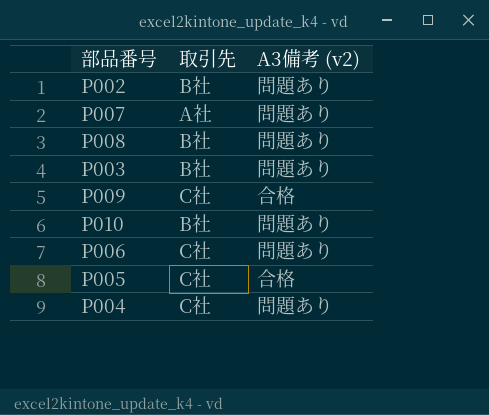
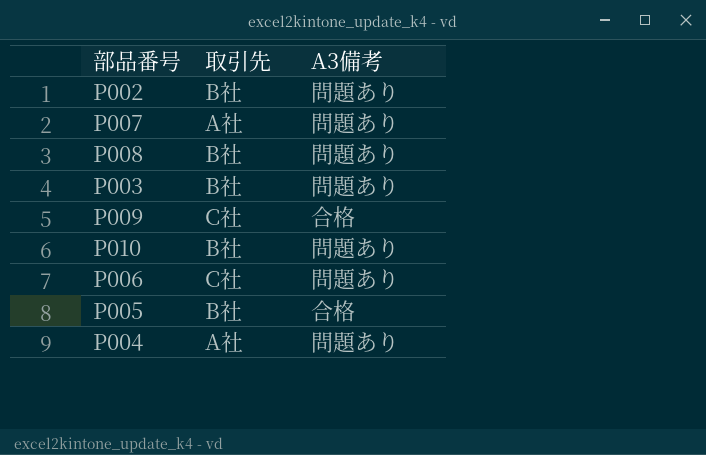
column name: A3備考 (v2) -> A3備考
P005 | 取引先: C社 -> B社
P004 | 取引先: C社 -> A社

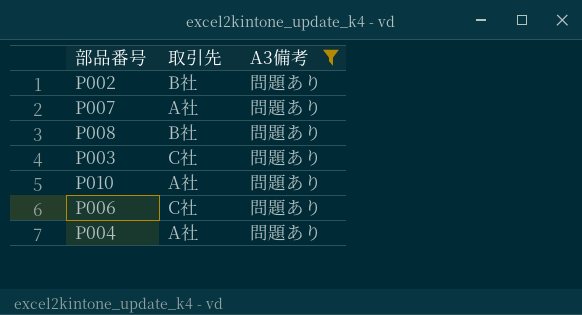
filter: none -> A3備考 = 問題あり
P003 | 取引先: B社 -> C社
P010 | 取引先: B社 -> A社

